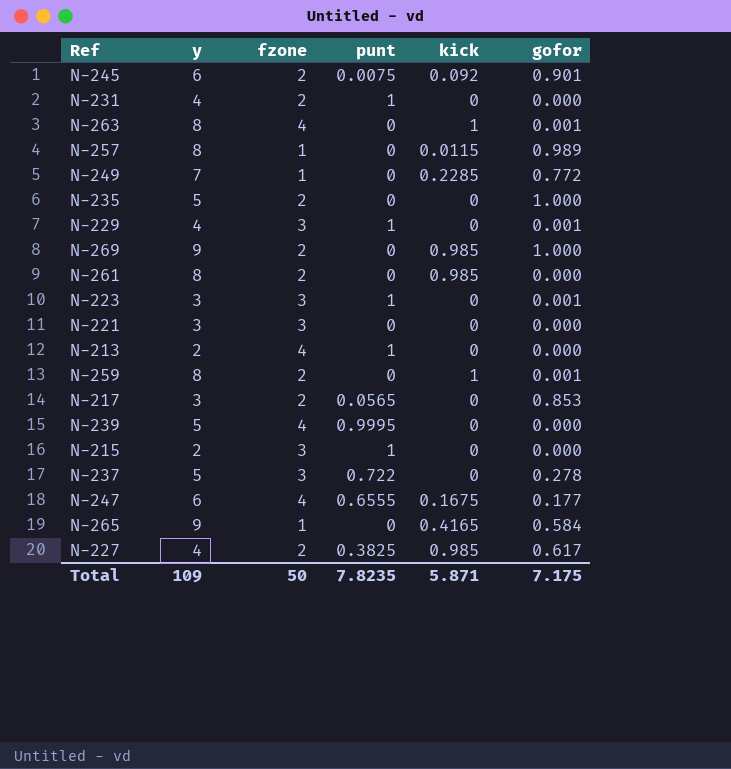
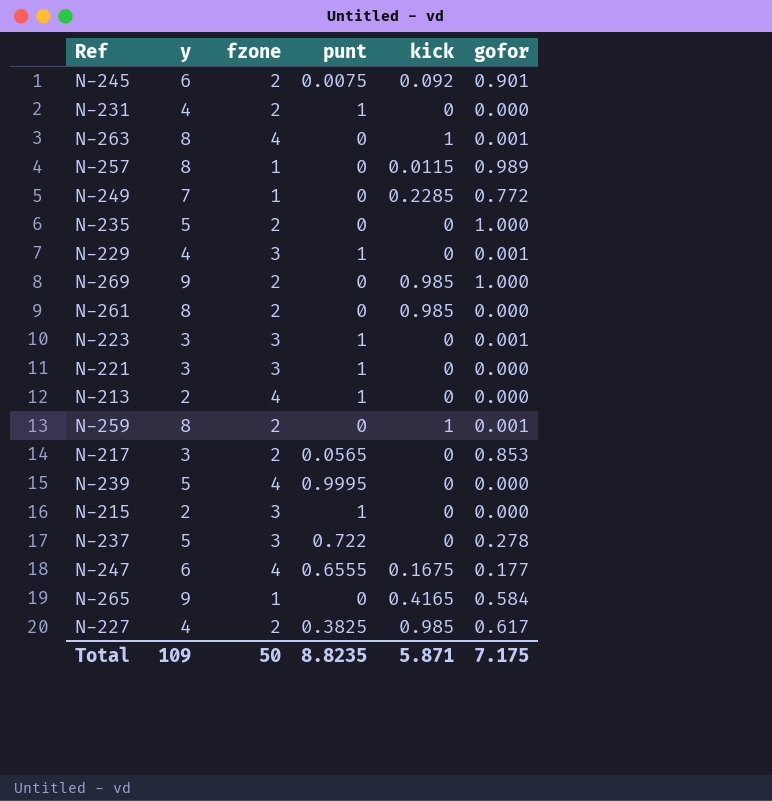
N-221 | punt: 0 -> 1
Total | punt: 7.8235 -> 8.8235

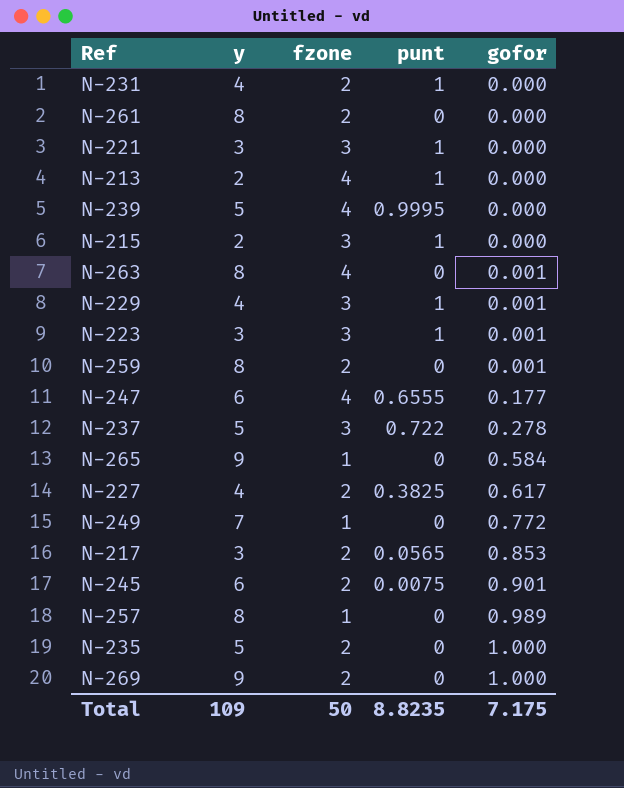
row order: none -> gofor ascending
column kick | position: 5 -> none

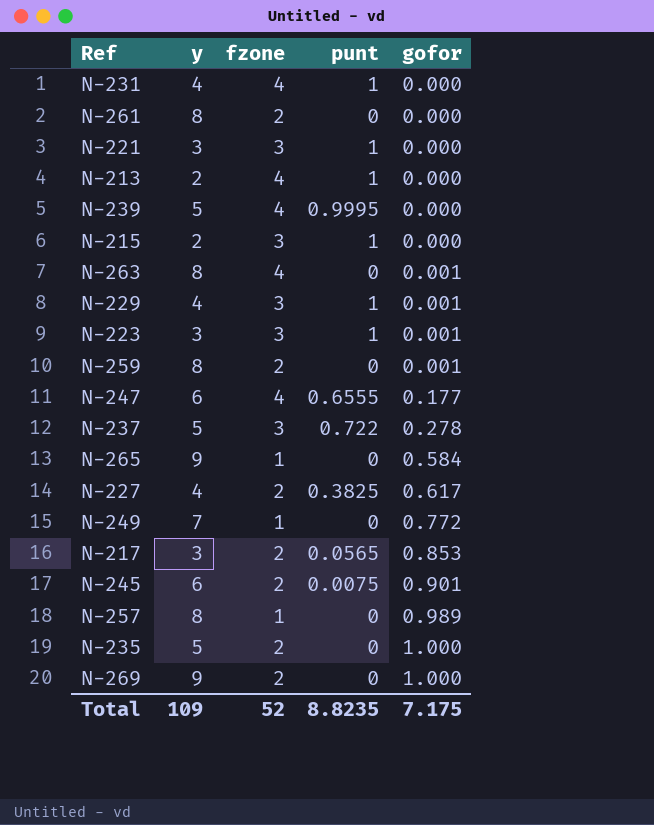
N-231 | fzone: 2 -> 4
Total | fzone: 50 -> 52

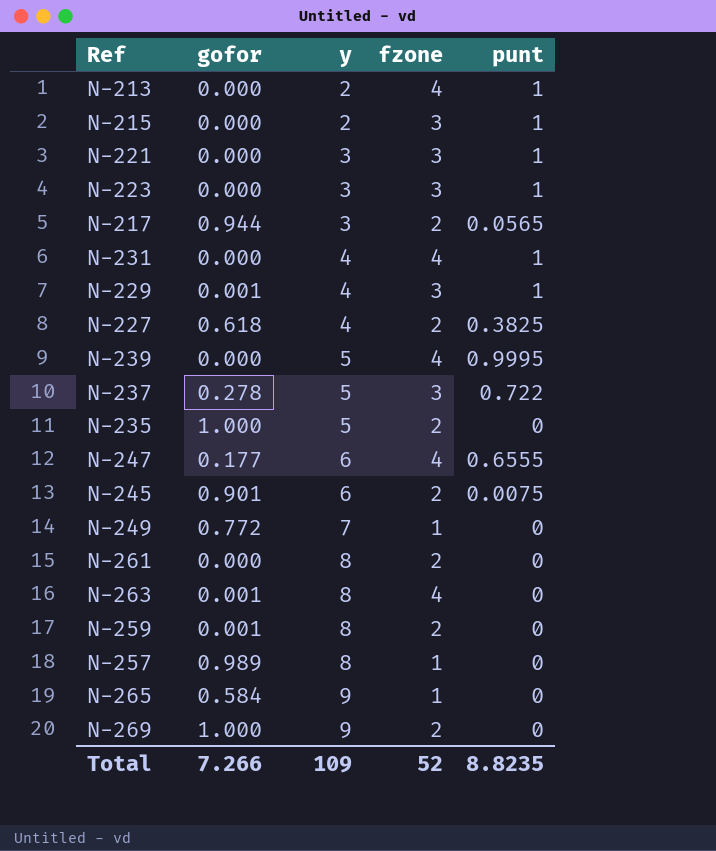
row order: gofor ascending -> y ascending
column gofor | position: 5 -> 2
N-223 | gofor: 0.001 -> 0.000
N-217 | gofor: 0.853 -> 0.944
N-227 | gofor: 0.617 -> 0.618
Total | gofor: 7.175 -> 7.266

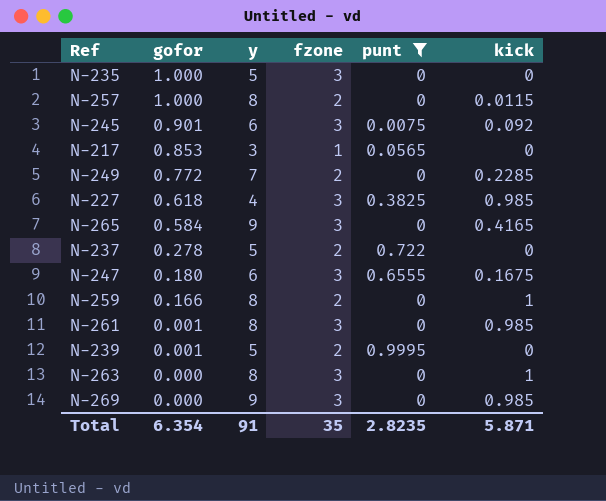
filter: none -> punt != 1
row order: y ascending -> gofor descending
column kick | position: none -> 6
N-235 | fzone: 2 -> 3
N-257 | gofor: 0.989 -> 1.000
N-257 | fzone: 1 -> 2
N-245 | fzone: 2 -> 3
N-217 | gofor: 0.944 -> 0.853
N-217 | fzone: 2 -> 1
N-249 | fzone: 1 -> 2
N-227 | fzone: 2 -> 3
N-265 | fzone: 1 -> 3
N-237 | fzone: 3 -> 2
N-247 | gofor: 0.177 -> 0.180
N-247 | fzone: 4 -> 3
N-259 | gofor: 0.001 -> 0.166
N-261 | gofor: 0.000 -> 0.001
N-261 | fzone: 2 -> 3
N-239 | gofor: 0.000 -> 0.001
N-239 | fzone: 4 -> 2
N-263 | gofor: 0.001 -> 0.000
N-263 | fzone: 4 -> 3
N-269 | gofor: 1.000 -> 0.000
N-269 | fzone: 2 -> 3
Total | gofor: 7.266 -> 6.354
Total | y: 109 -> 91
Total | fzone: 52 -> 35
Total | punt: 8.8235 -> 2.8235

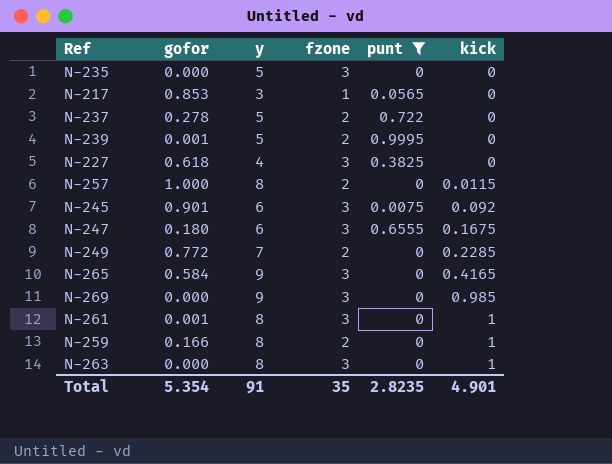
row order: gofor descending -> kick ascending
N-235 | gofor: 1.000 -> 0.000
N-227 | kick: 0.985 -> 0
N-261 | kick: 0.985 -> 1
Total | gofor: 6.354 -> 5.354
Total | kick: 5.871 -> 4.901

